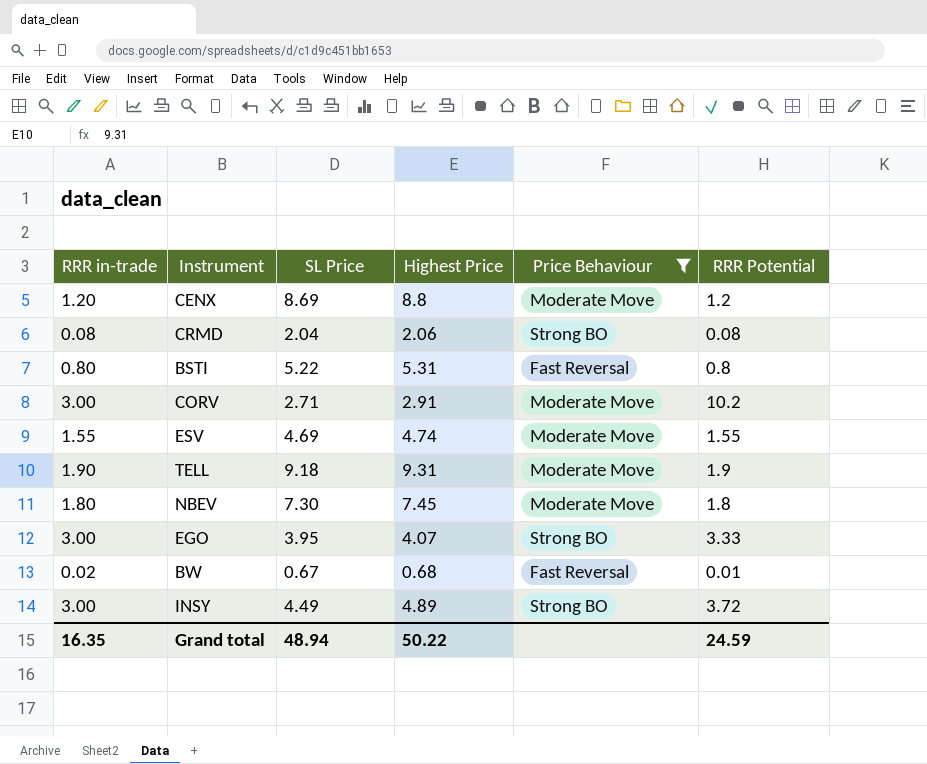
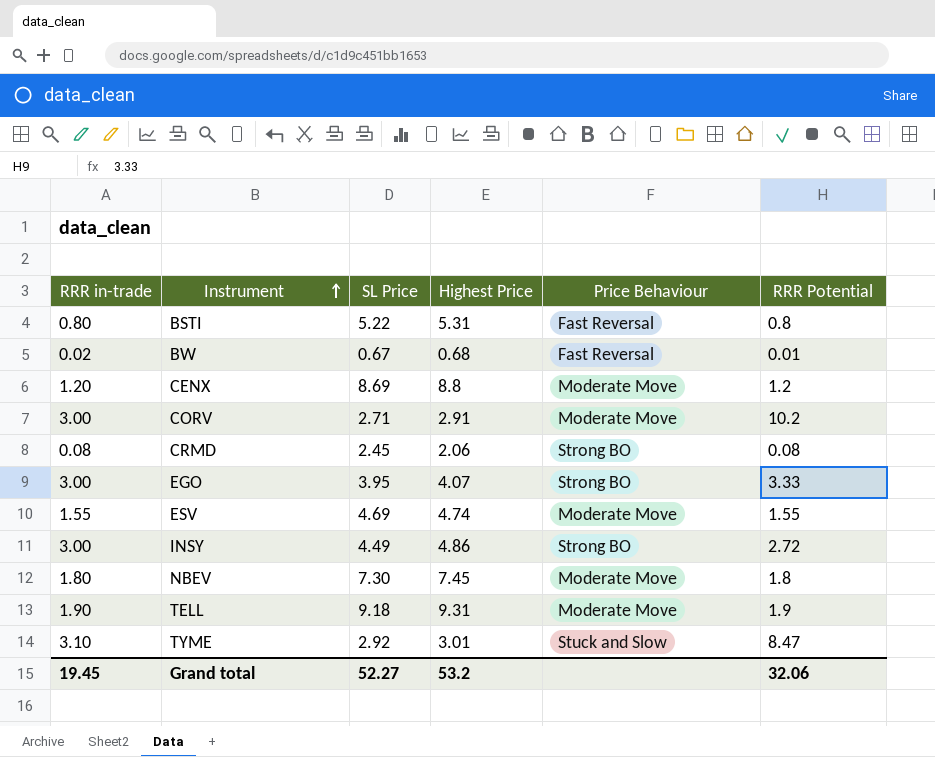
filter: Price Behaviour != Stuck and Slow -> none
row order: none -> Instrument ascending
CRMD | SL Price: 2.04 -> 2.45
INSY | Highest Price: 4.89 -> 4.86
INSY | RRR Potential: 3.72 -> 2.72
Grand total | RRR in-trade: 16.35 -> 19.45
Grand total | SL Price: 48.94 -> 52.27
Grand total | Highest Price: 50.22 -> 53.2
Grand total | RRR Potential: 24.59 -> 32.06

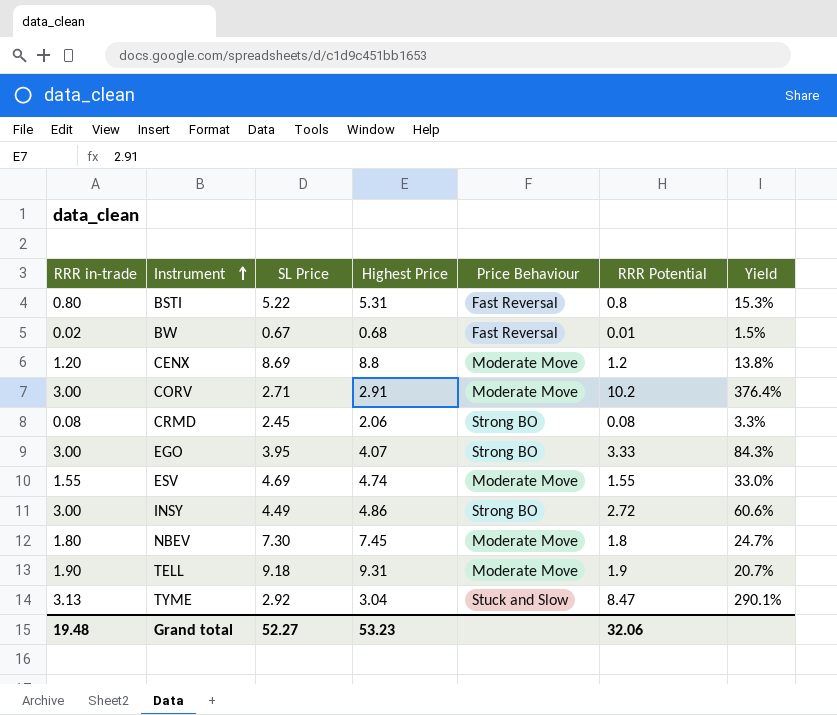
column Yield | formula: none -> [RRR Potential] / [SL Price]
TYME | RRR in-trade: 3.10 -> 3.13
TYME | Highest Price: 3.01 -> 3.04
Grand total | RRR in-trade: 19.45 -> 19.48
Grand total | Highest Price: 53.2 -> 53.23

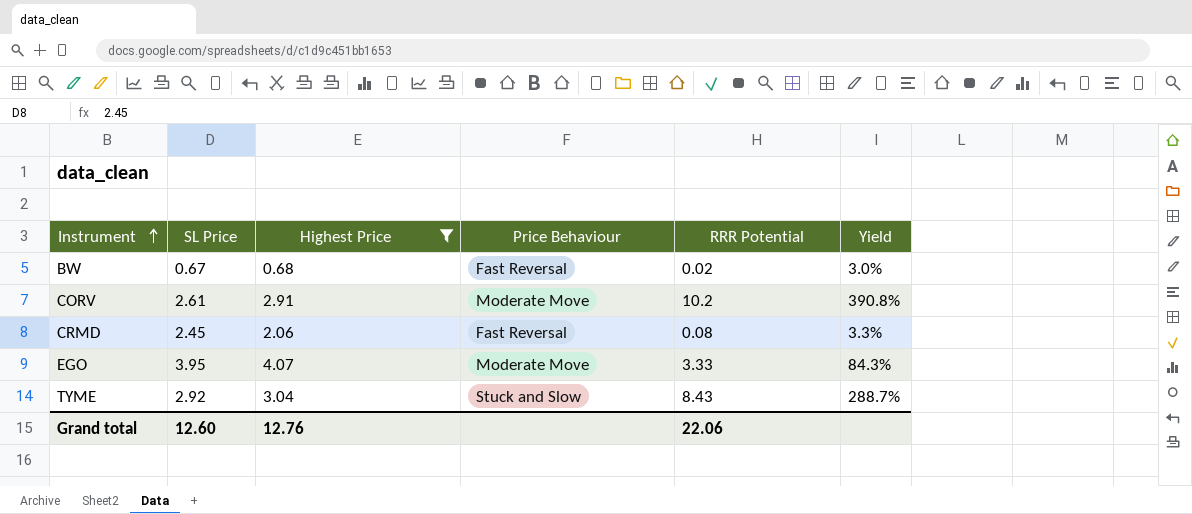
filter: none -> Highest Price <= 4.07
column RRR in-trade | position: 1 -> none
BW | RRR Potential: 0.01 -> 0.02
BW | Yield: 1.5% -> 3.0%
CORV | SL Price: 2.71 -> 2.61
CORV | Yield: 376.4% -> 390.8%
CRMD | Price Behaviour: Strong BO -> Fast Reversal
EGO | Price Behaviour: Strong BO -> Moderate Move
TYME | RRR Potential: 8.47 -> 8.43
TYME | Yield: 290.1% -> 288.7%
Grand total | SL Price: 52.27 -> 12.60
Grand total | Highest Price: 53.23 -> 12.76
Grand total | RRR Potential: 32.06 -> 22.06

